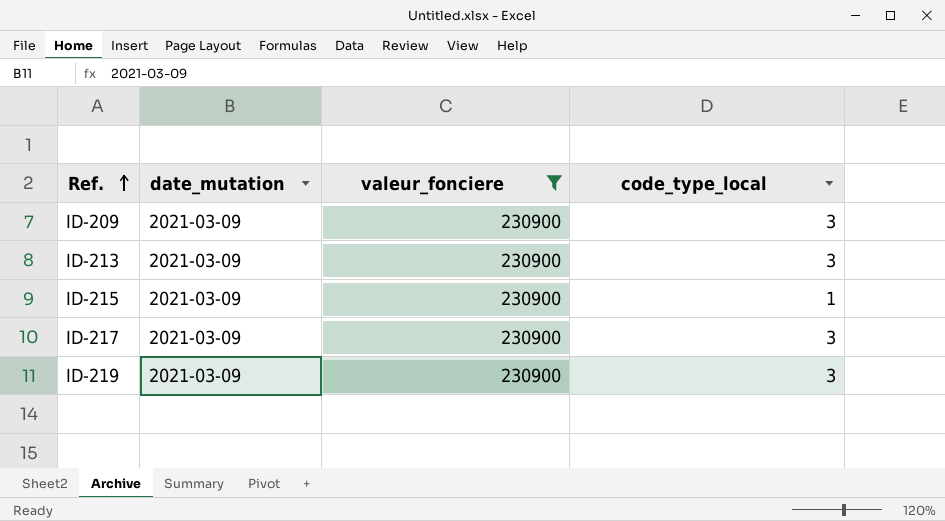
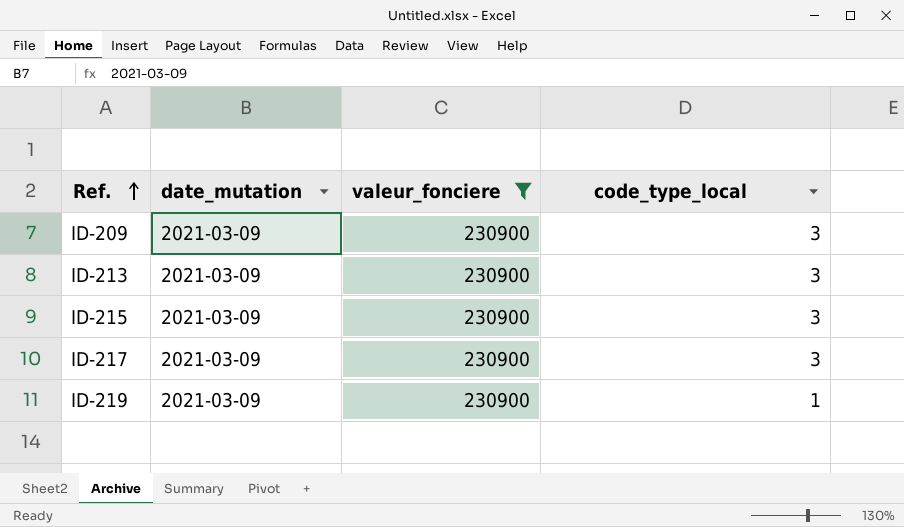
ID-215 | code_type_local: 1 -> 3
ID-219 | code_type_local: 3 -> 1

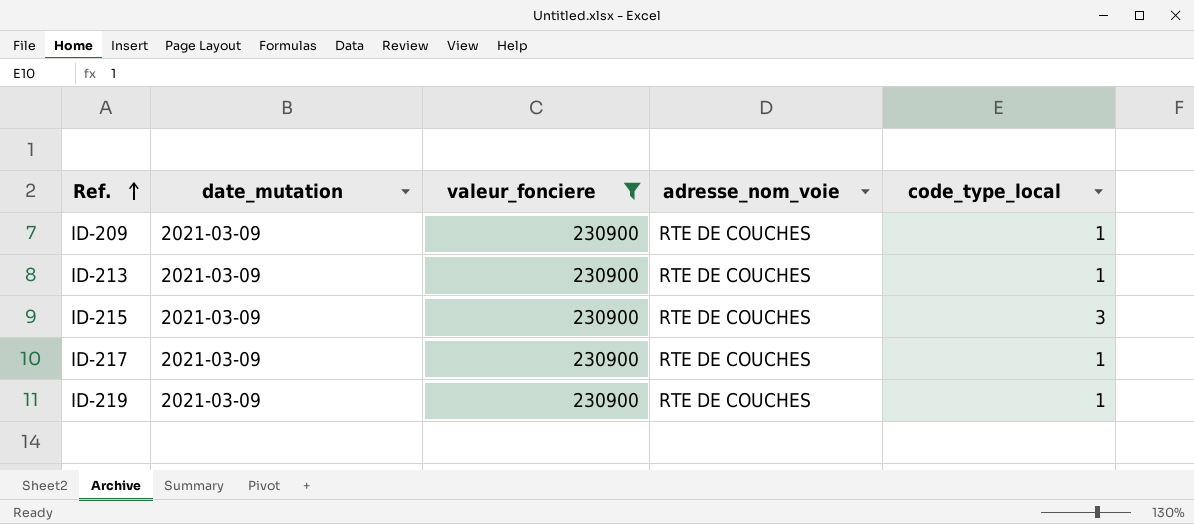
column adresse_nom_voie | position: none -> 4
ID-209 | code_type_local: 3 -> 1
ID-213 | code_type_local: 3 -> 1
ID-217 | code_type_local: 3 -> 1

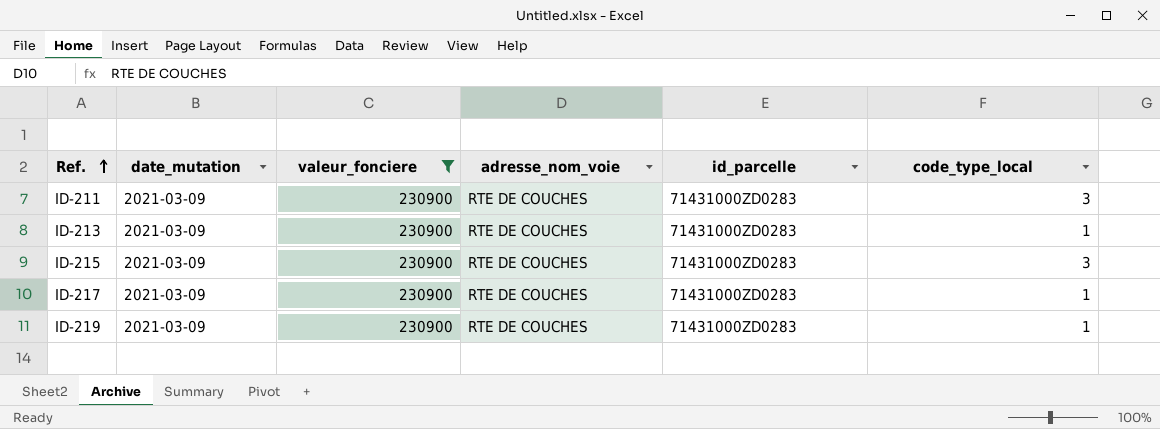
column id_parcelle | position: none -> 5
row ID-209: 2021-03-09 | 230900 | RTE DE COUCHES | 1 -> none
row ID-211: none -> 2021-03-09 | 230900 | RTE DE COUCHES | 71431000ZD0283 | 3

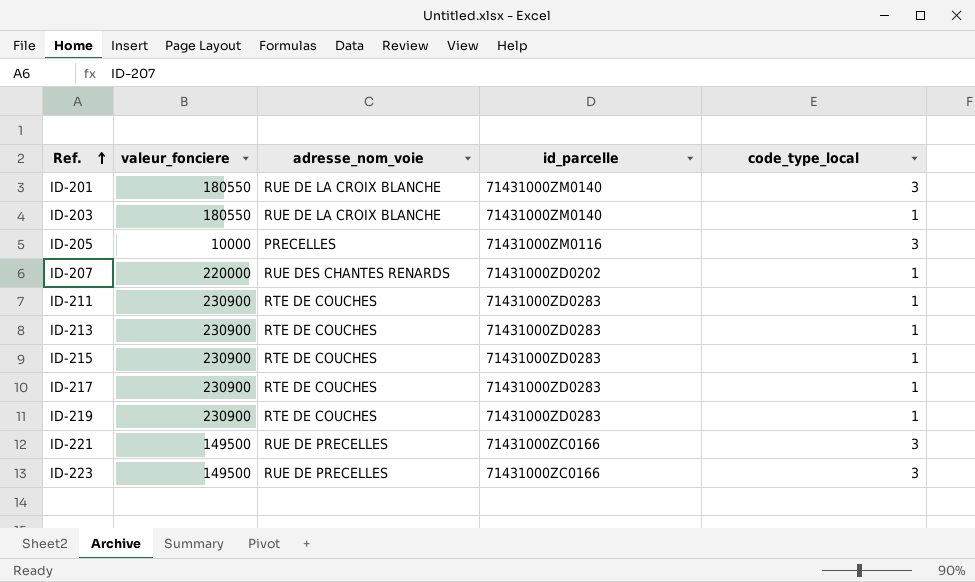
filter: valeur_fonciere = 230900 -> none
column date_mutation | position: 2 -> none
ID-211 | code_type_local: 3 -> 1
ID-215 | code_type_local: 3 -> 1

